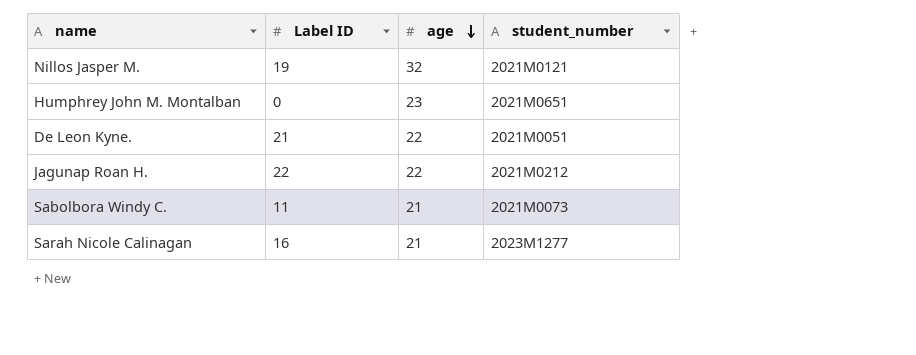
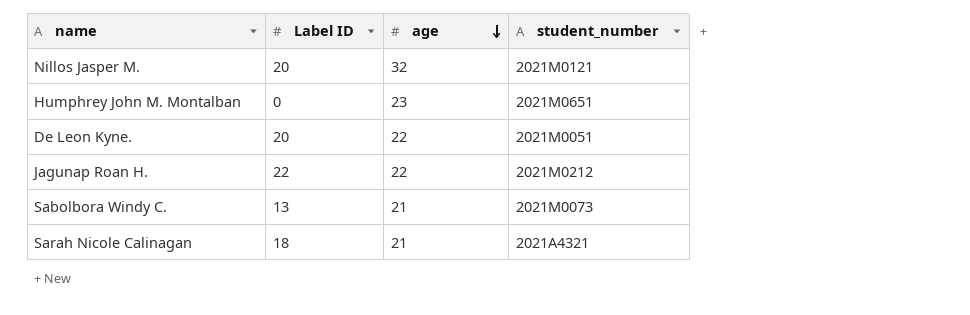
Nillos Jasper M. | Label ID: 19 -> 20
De Leon Kyne. | Label ID: 21 -> 20
Sabolbora Windy C. | Label ID: 11 -> 13
Sarah Nicole Calinagan | Label ID: 16 -> 18
Sarah Nicole Calinagan | student_number: 2023M1277 -> 2021A4321

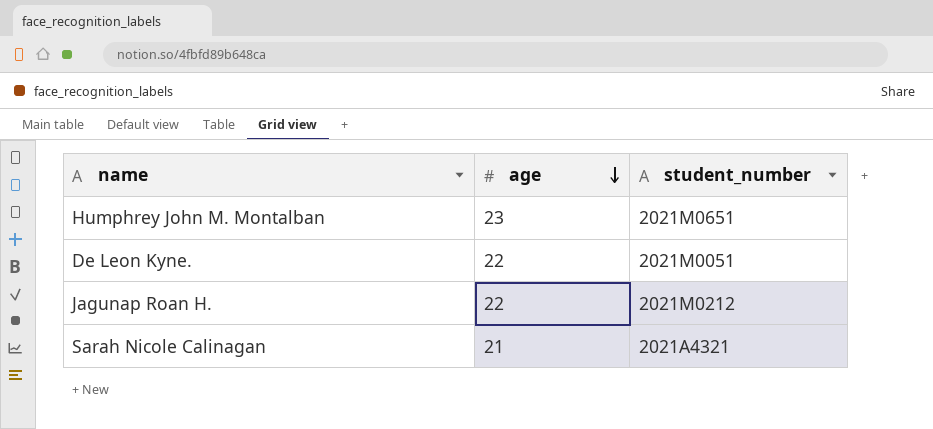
column Label ID | position: 2 -> none
row Nillos Jasper M.: 20 | 32 | 2021M0121 -> none
row Sabolbora Windy C.: 13 | 21 | 2021M0073 -> none

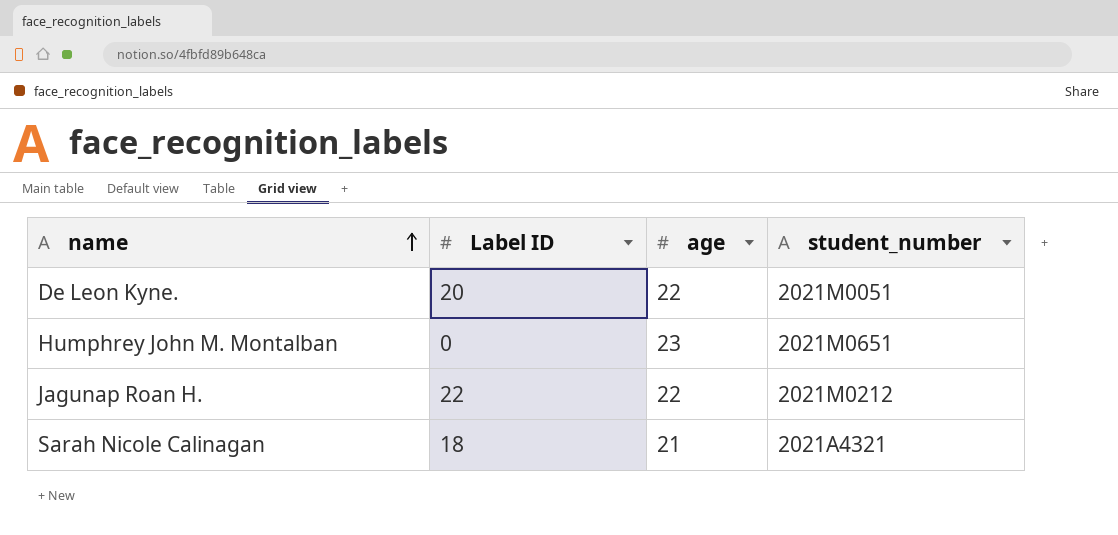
row order: age descending -> name ascending
column Label ID | position: none -> 2

